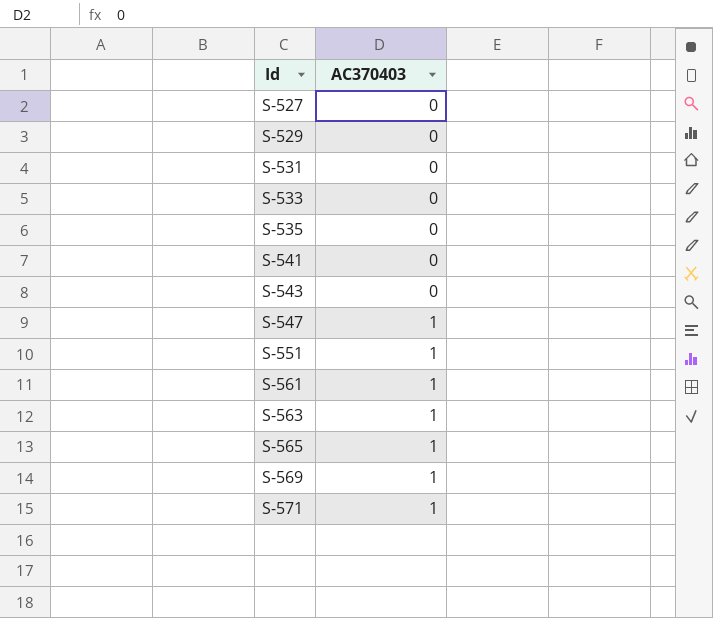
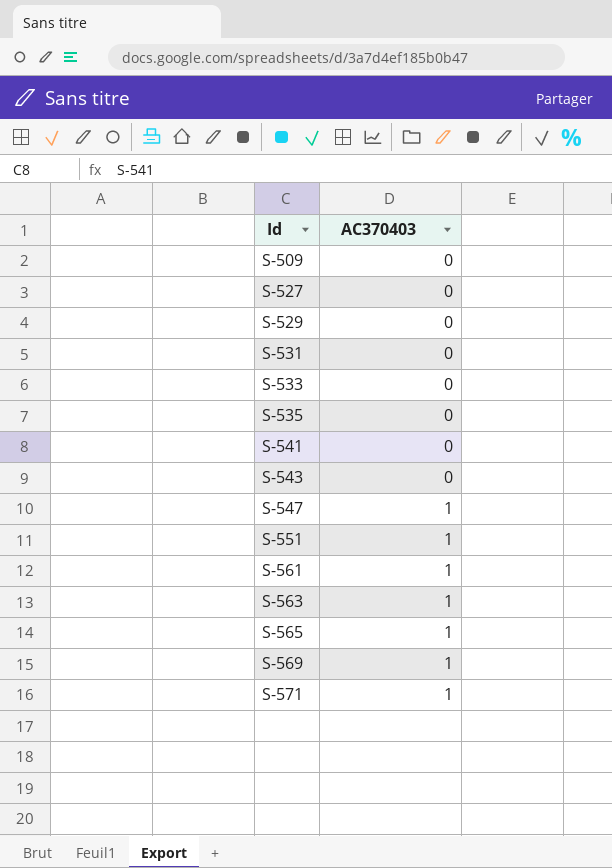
row S-509: none -> 0

